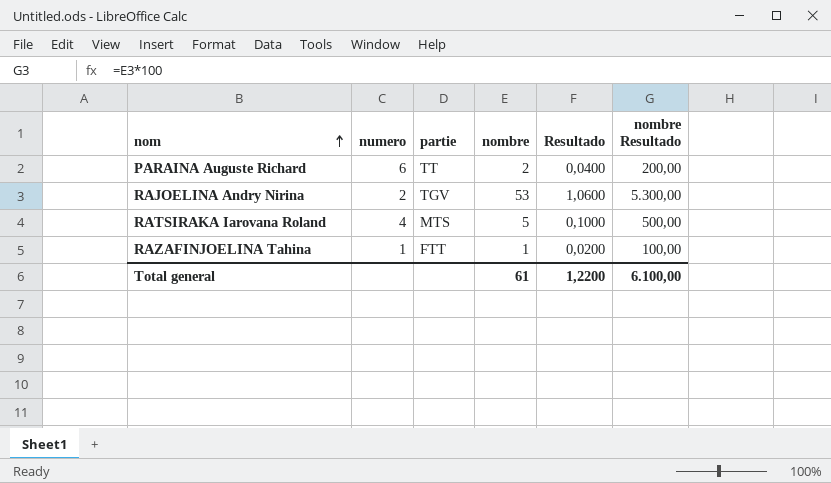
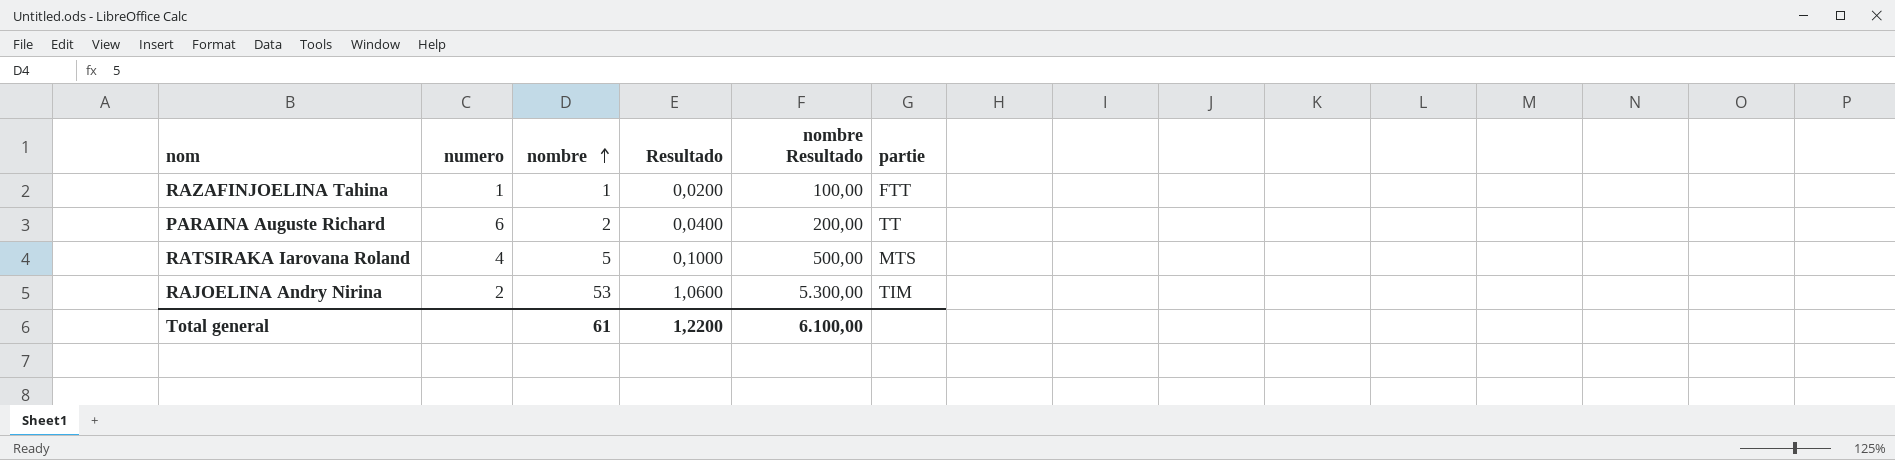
row order: nom ascending -> nombre ascending
column partie | position: 3 -> 6
RAJOELINA Andry Nirina | partie: TGV -> TIM

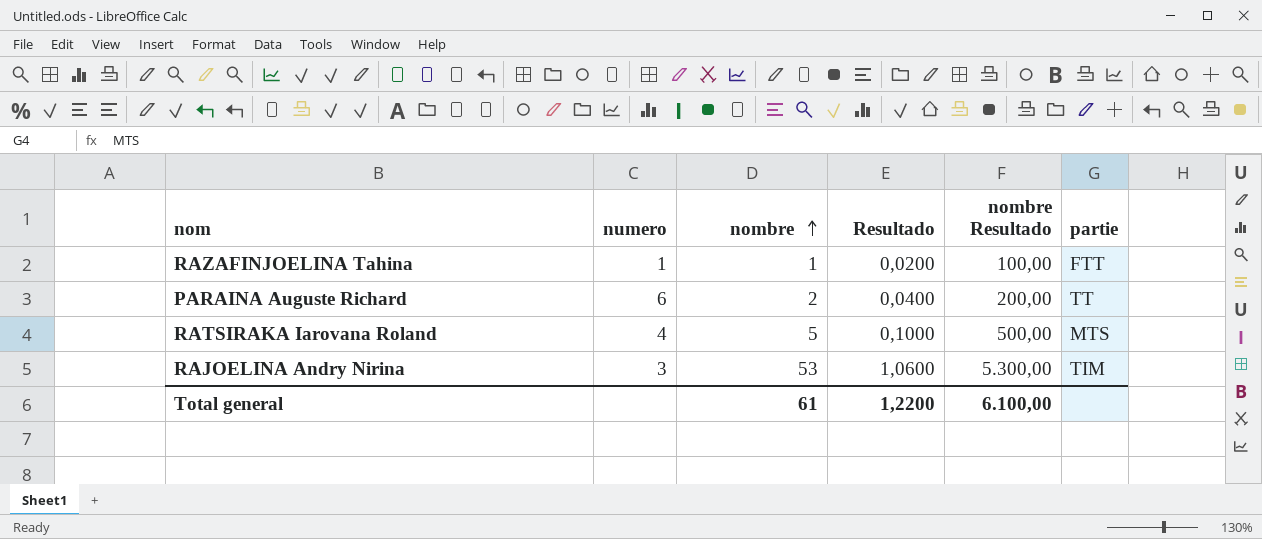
RAJOELINA Andry Nirina | numero: 2 -> 3

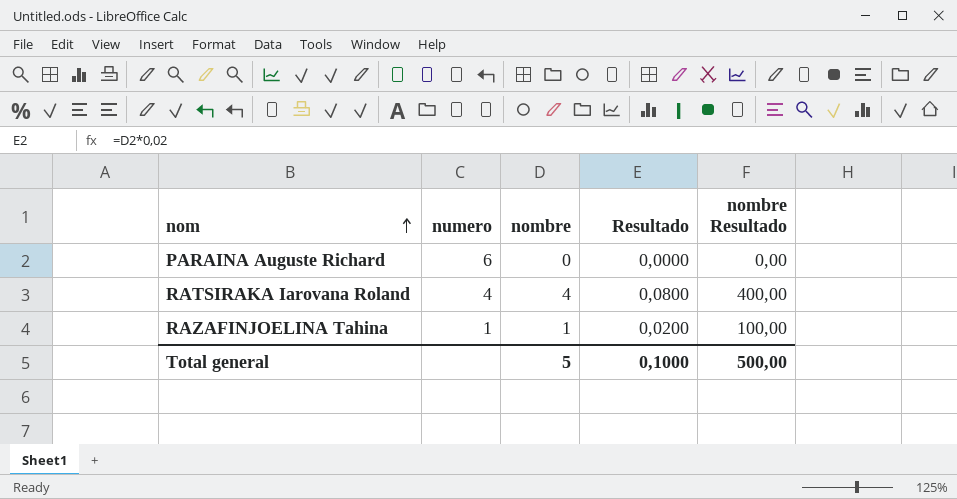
row order: nombre ascending -> nom ascending
column partie | position: 6 -> none
row RAJOELINA Andry Nirina: 3 | 53 | 1,0600 | 5.300,00 | TIM -> none
PARAINA Auguste Richard | nombre: 2 -> 0
PARAINA Auguste Richard | Resultado: 0,0400 -> 0,0000
PARAINA Auguste Richard | nombre Resultado: 200,00 -> 0,00
RATSIRAKA Iarovana Roland | nombre: 5 -> 4
RATSIRAKA Iarovana Roland | Resultado: 0,1000 -> 0,0800
RATSIRAKA Iarovana Roland | nombre Resultado: 500,00 -> 400,00
Total general | nombre: 61 -> 5
Total general | Resultado: 1,2200 -> 0,1000
Total general | nombre Resultado: 6.100,00 -> 500,00

